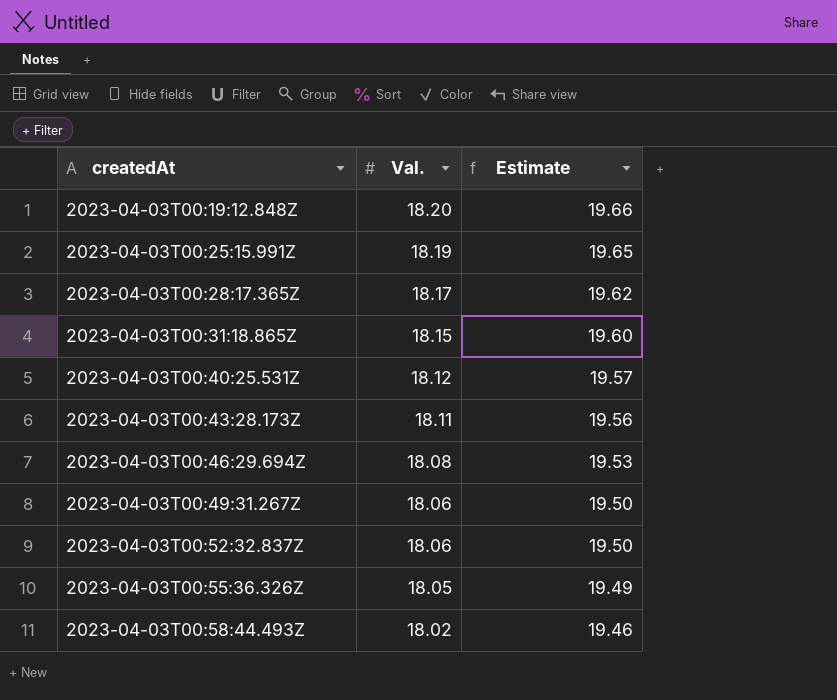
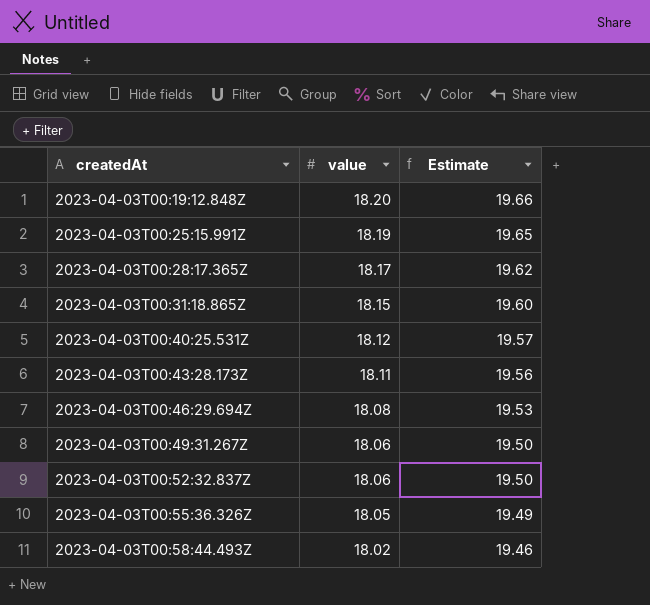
column name: Val. -> value

